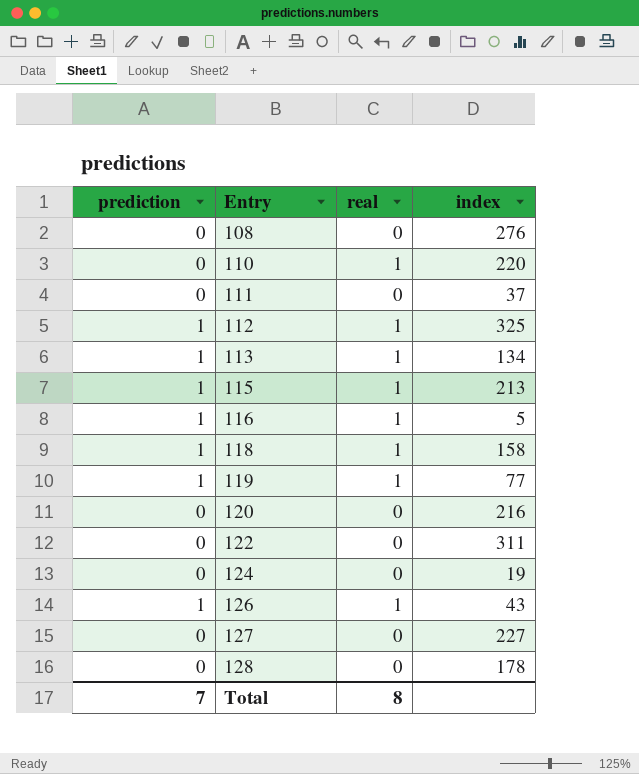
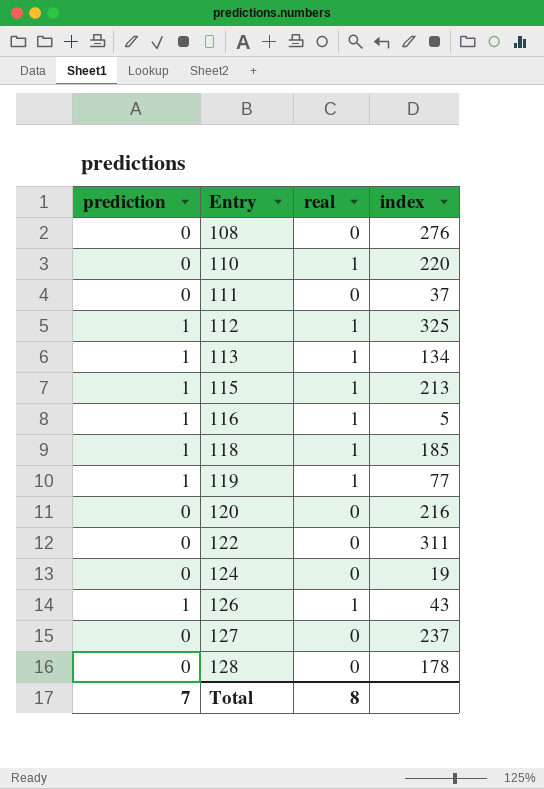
118 | index: 158 -> 185
127 | index: 227 -> 237

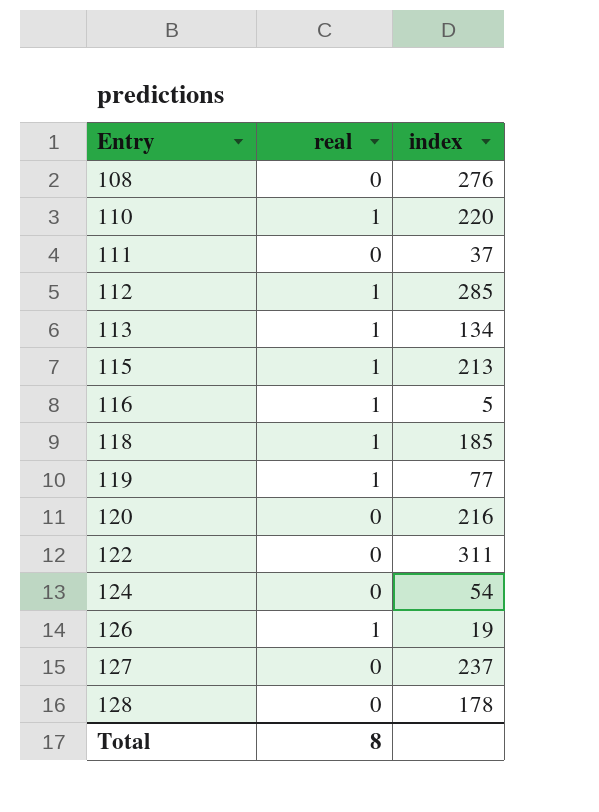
column prediction | position: 1 -> none
112 | index: 325 -> 285
124 | index: 19 -> 54
126 | index: 43 -> 19

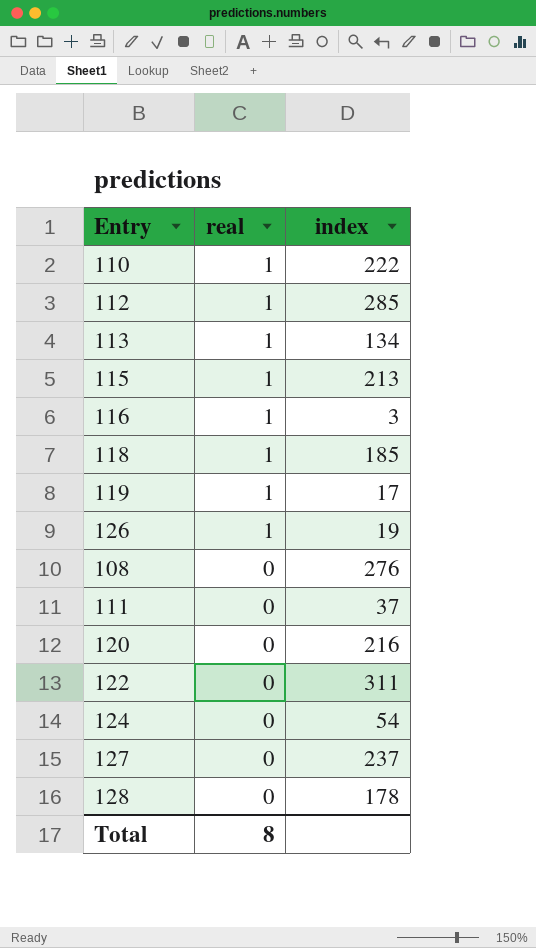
row order: Entry ascending -> real descending
110 | index: 220 -> 222
116 | index: 5 -> 3
119 | index: 77 -> 17

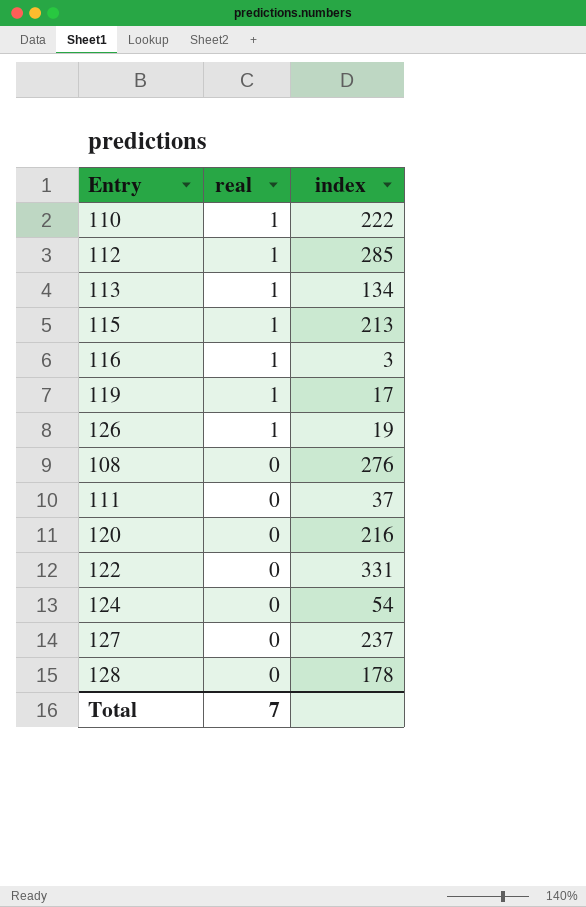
row 118: 1 | 185 -> none
122 | index: 311 -> 331
Total | real: 8 -> 7

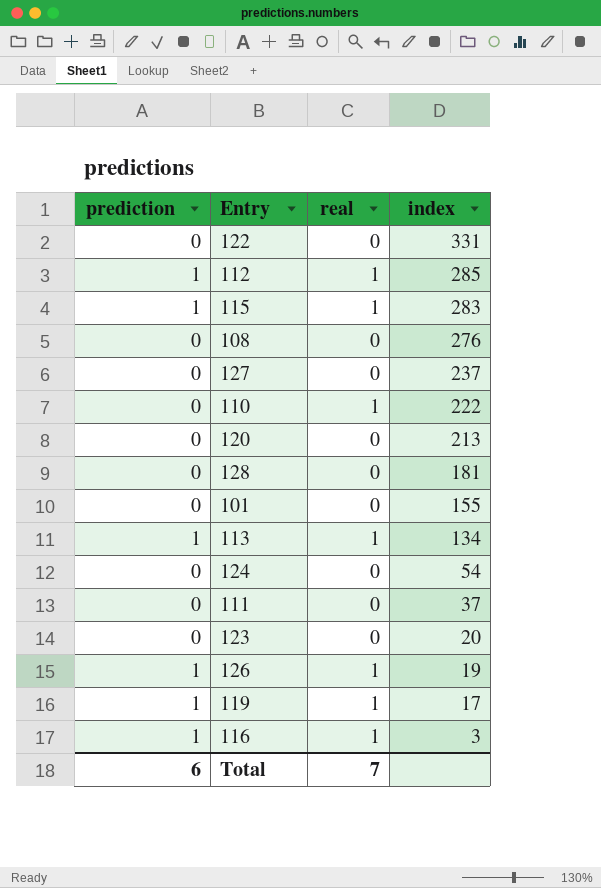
row order: real descending -> index descending
column prediction | position: none -> 1
115 | index: 213 -> 283
120 | index: 216 -> 213
128 | index: 178 -> 181
row 101: none -> 0 | 0 | 155
row 123: none -> 0 | 0 | 20

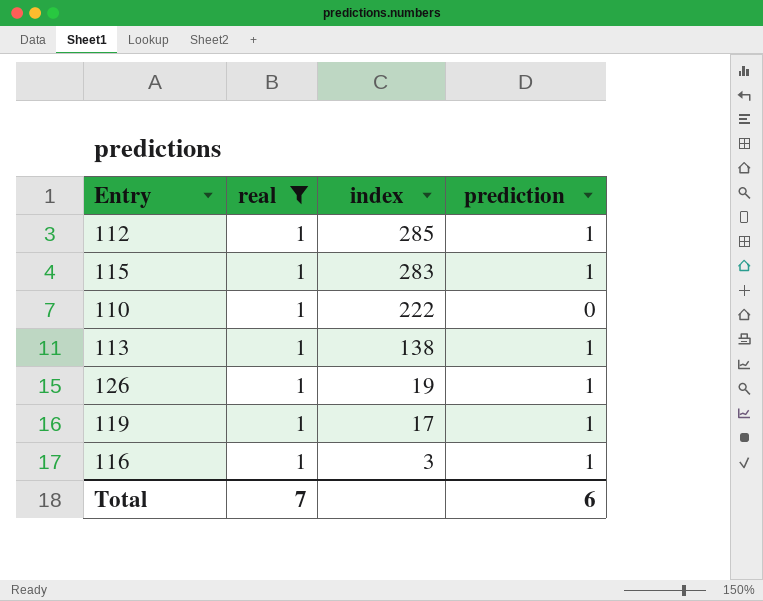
filter: none -> real = 1
column prediction | position: 1 -> 4
113 | index: 134 -> 138

